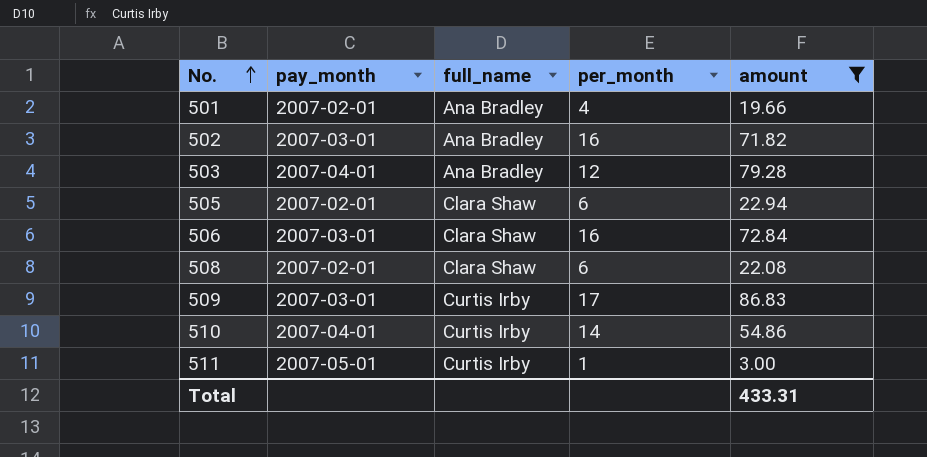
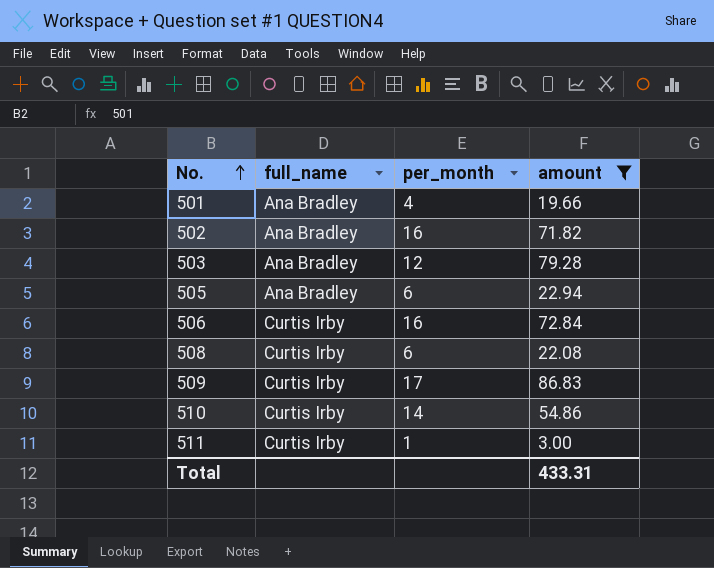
column pay_month | position: 2 -> none
505 | full_name: Clara Shaw -> Ana Bradley
506 | full_name: Clara Shaw -> Curtis Irby
508 | full_name: Clara Shaw -> Curtis Irby

